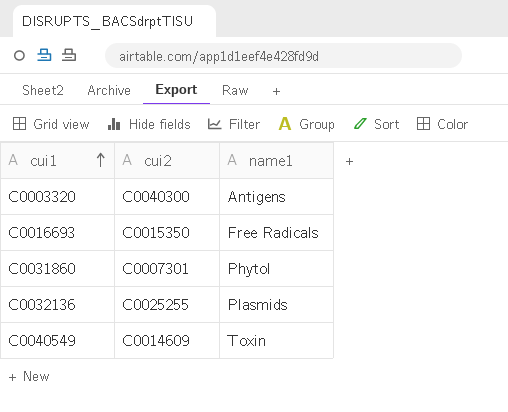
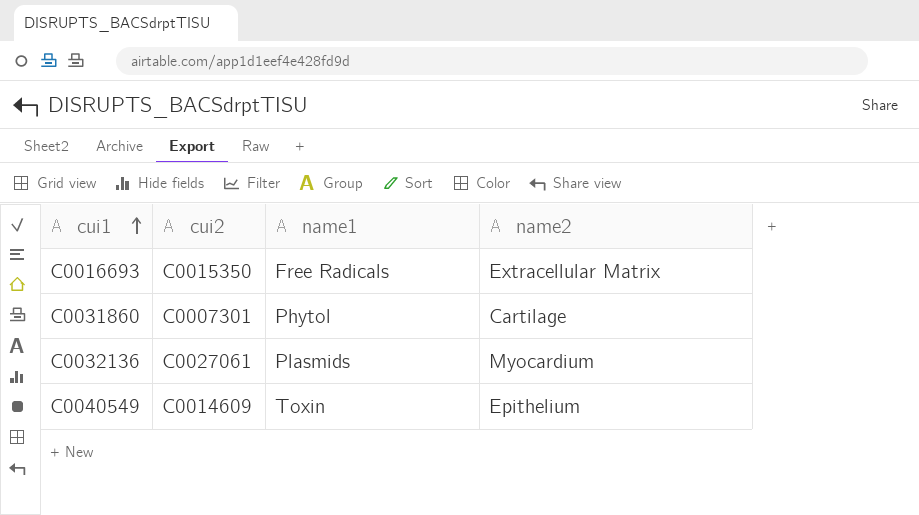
column name2 | position: none -> 4
row C0003320: C0040300 | Antigens -> none
C0032136 | cui2: C0025255 -> C0027061

